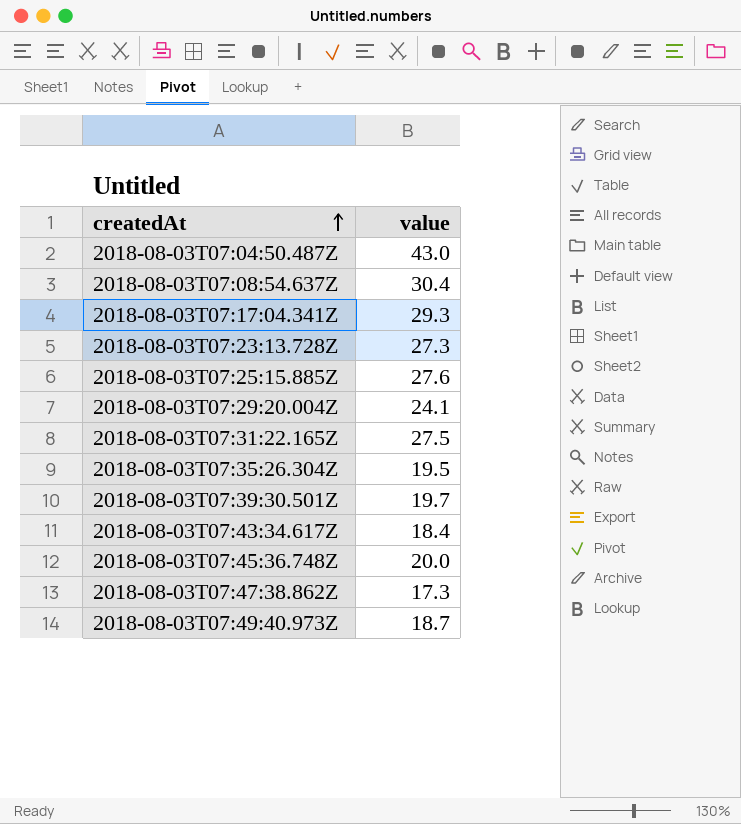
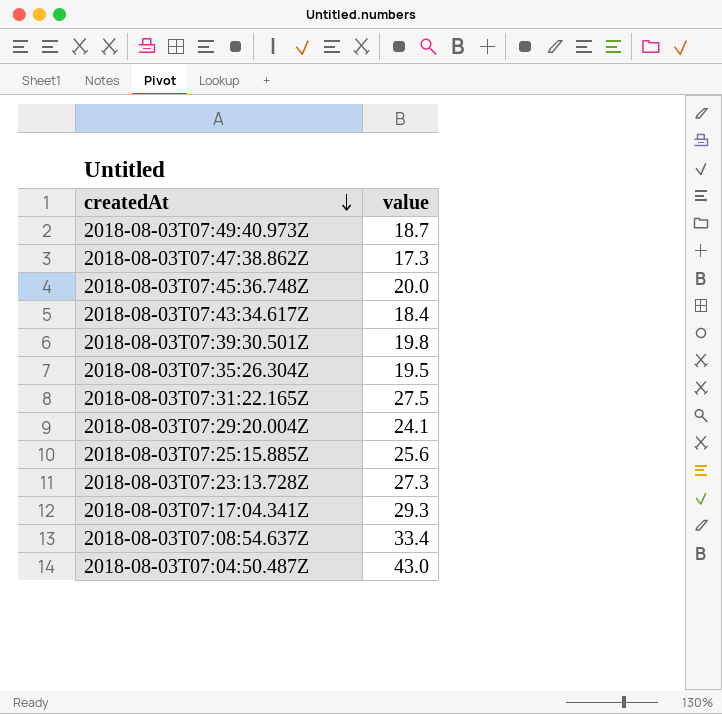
row order: createdAt ascending -> createdAt descending
2018-08-03T07:39:30.501Z | value: 19.7 -> 19.8
2018-08-03T07:25:15.885Z | value: 27.6 -> 25.6
2018-08-03T07:08:54.637Z | value: 30.4 -> 33.4

